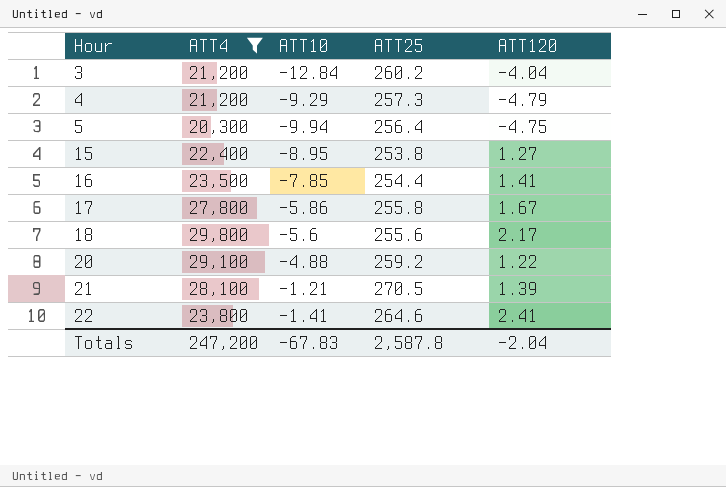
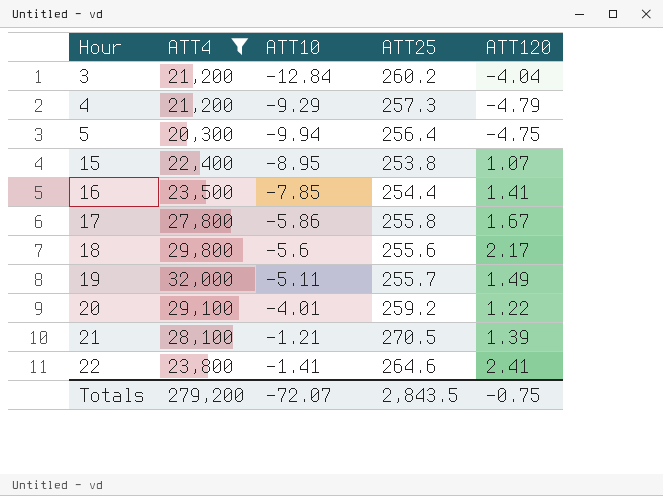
15 | ATT120: 1.27 -> 1.07
row 19: none -> 32,000 | -5.11 | 255.7 | 1.49
20 | ATT10: -4.88 -> -4.01
Totals | ATT4: 247,200 -> 279,200
Totals | ATT10: -67.83 -> -72.07
Totals | ATT25: 2,587.8 -> 2,843.5
Totals | ATT120: -2.04 -> -0.75

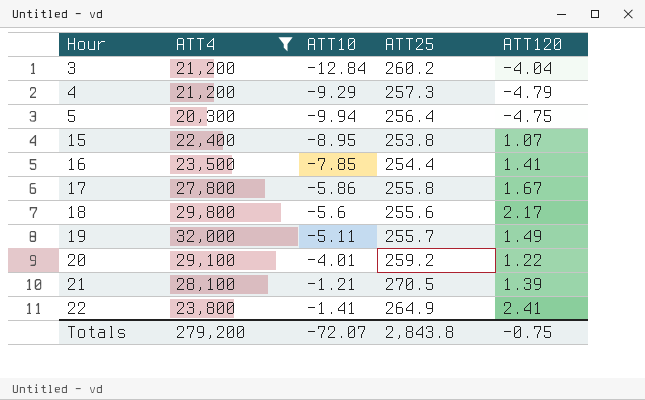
22 | ATT25: 264.6 -> 264.9
Totals | ATT25: 2,843.5 -> 2,843.8

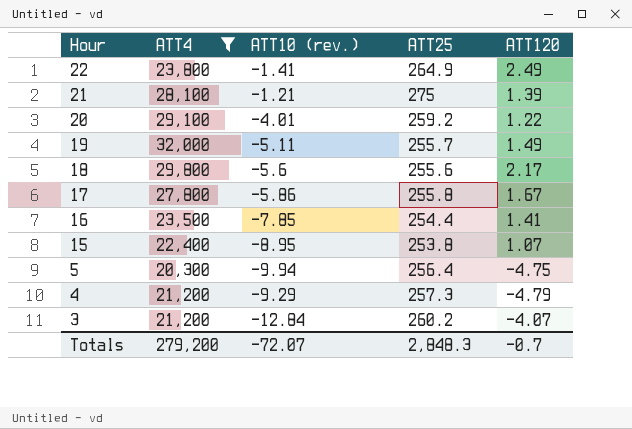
row order: Hour ascending -> Hour descending
column name: ATT10 -> ATT10 (rev.)
22 | ATT120: 2.41 -> 2.49
21 | ATT25: 270.5 -> 275
3 | ATT120: -4.04 -> -4.07
Totals | ATT25: 2,843.8 -> 2,848.3
Totals | ATT120: -0.75 -> -0.7

